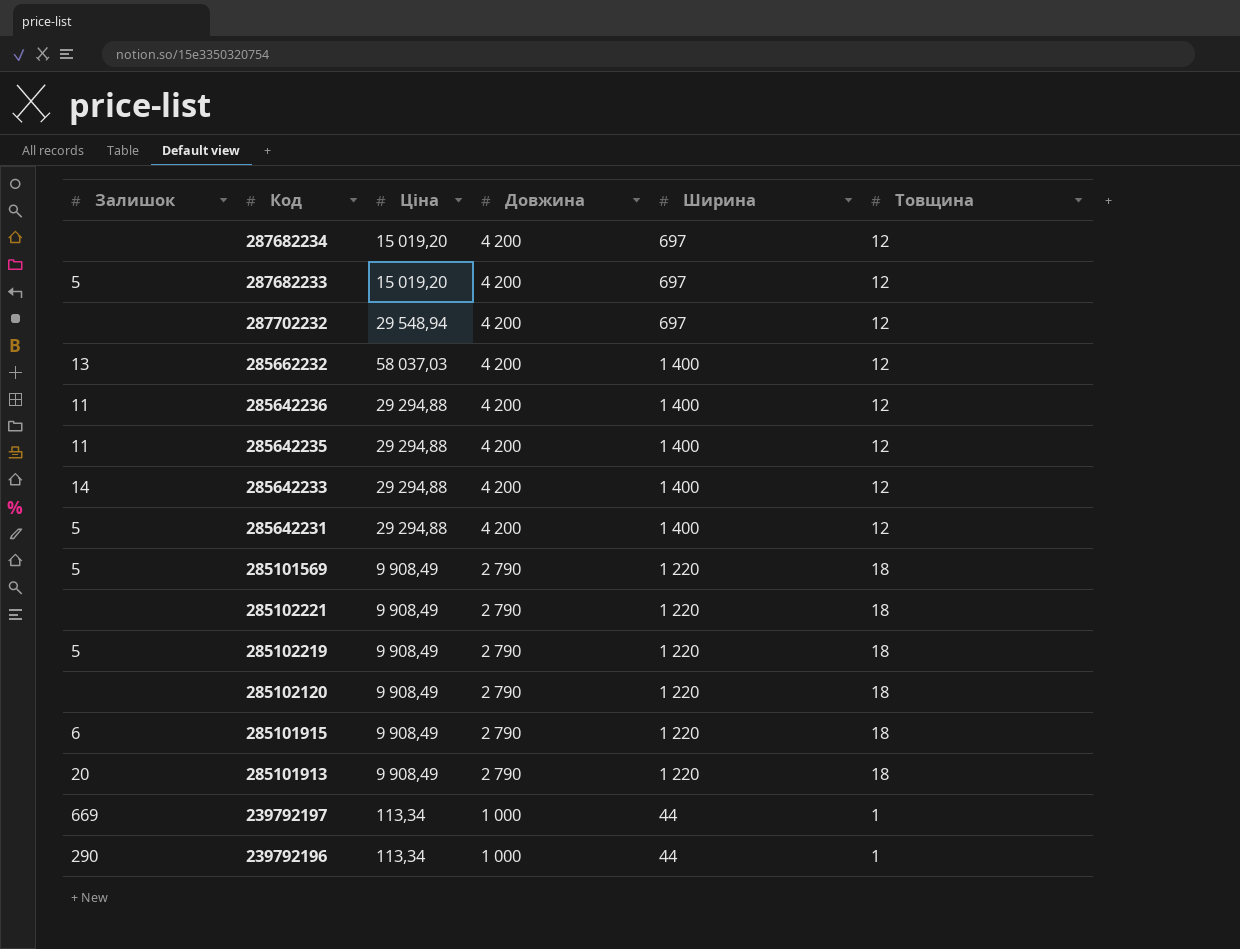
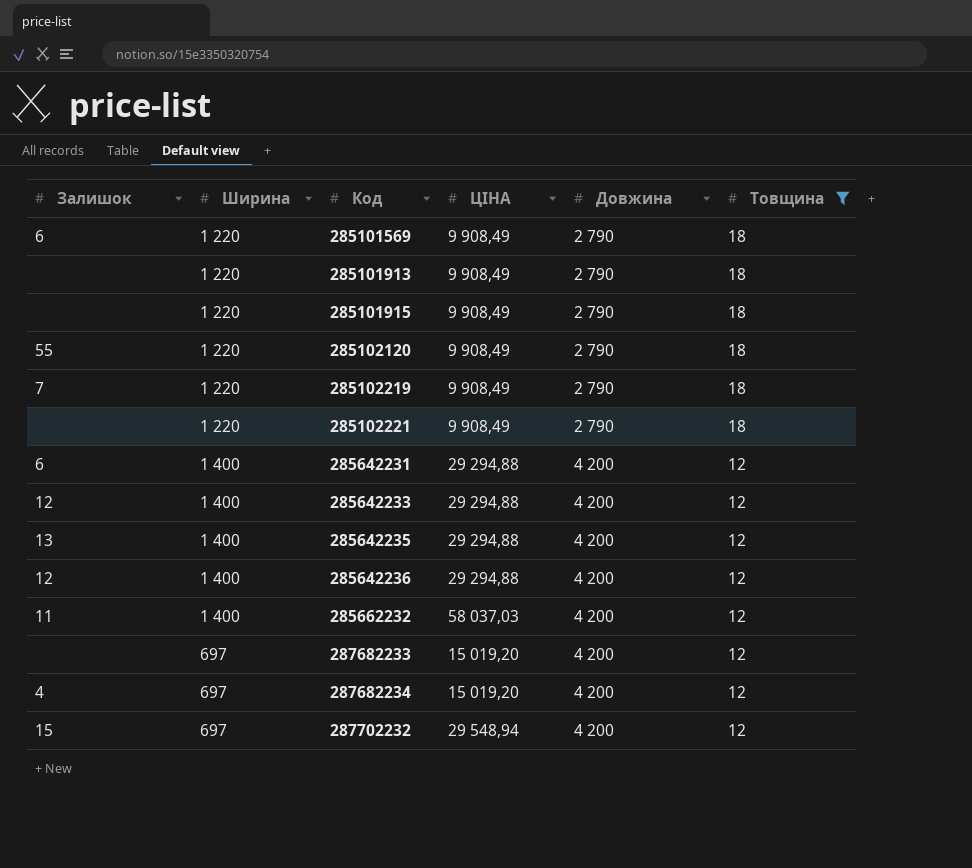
filter: none -> Товщина != 1
row order: Довжина descending -> Код ascending
column Ширина | position: 5 -> 2
column name: Ціна -> ЦІНА
285101569 | Залишок: 5 -> 6
285101913 | Залишок: 20 -> none
285101915 | Залишок: 6 -> none
285102120 | Залишок: none -> 55
285102219 | Залишок: 5 -> 7
285642231 | Залишок: 5 -> 6
285642233 | Залишок: 14 -> 12
285642235 | Залишок: 11 -> 13
285642236 | Залишок: 11 -> 12
285662232 | Залишок: 13 -> 11
287682233 | Залишок: 5 -> none
287682234 | Залишок: none -> 4
287702232 | Залишок: none -> 15

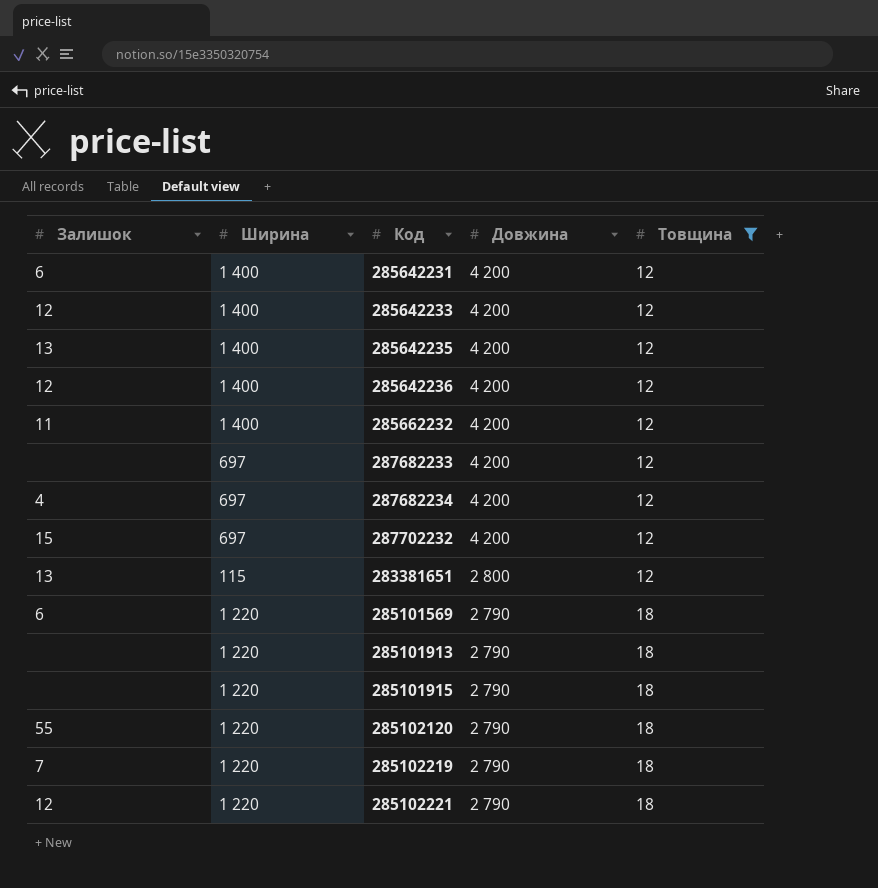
row order: Код ascending -> Довжина descending
column ЦІНА | position: 4 -> none
row 283381651: none -> 13 | 115 | 2 800 | 12
285102221 | Залишок: none -> 12

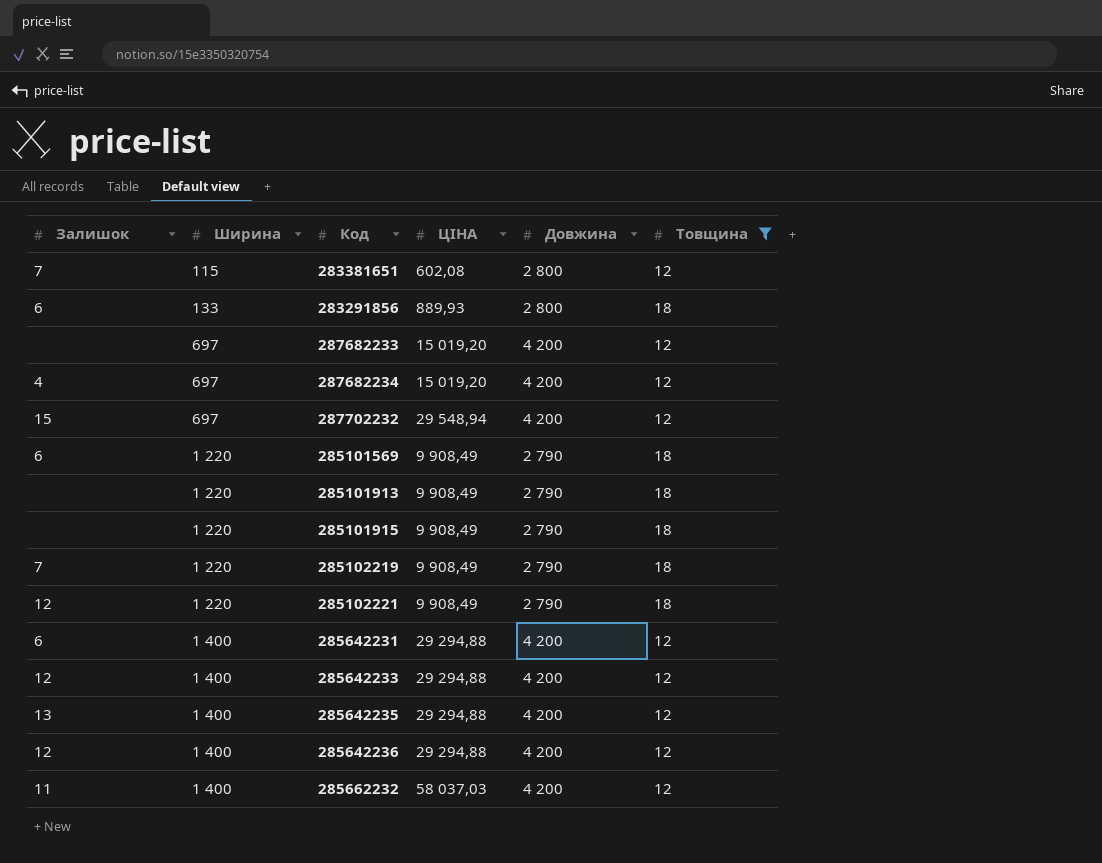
row order: Довжина descending -> Ширина ascending
column ЦІНА | position: none -> 4
row 285102120: 55 | 1 220 | 2 790 | 18 -> none
283381651 | Залишок: 13 -> 7
row 283291856: none -> 6 | 133 | 889,93 | 2 800 | 18

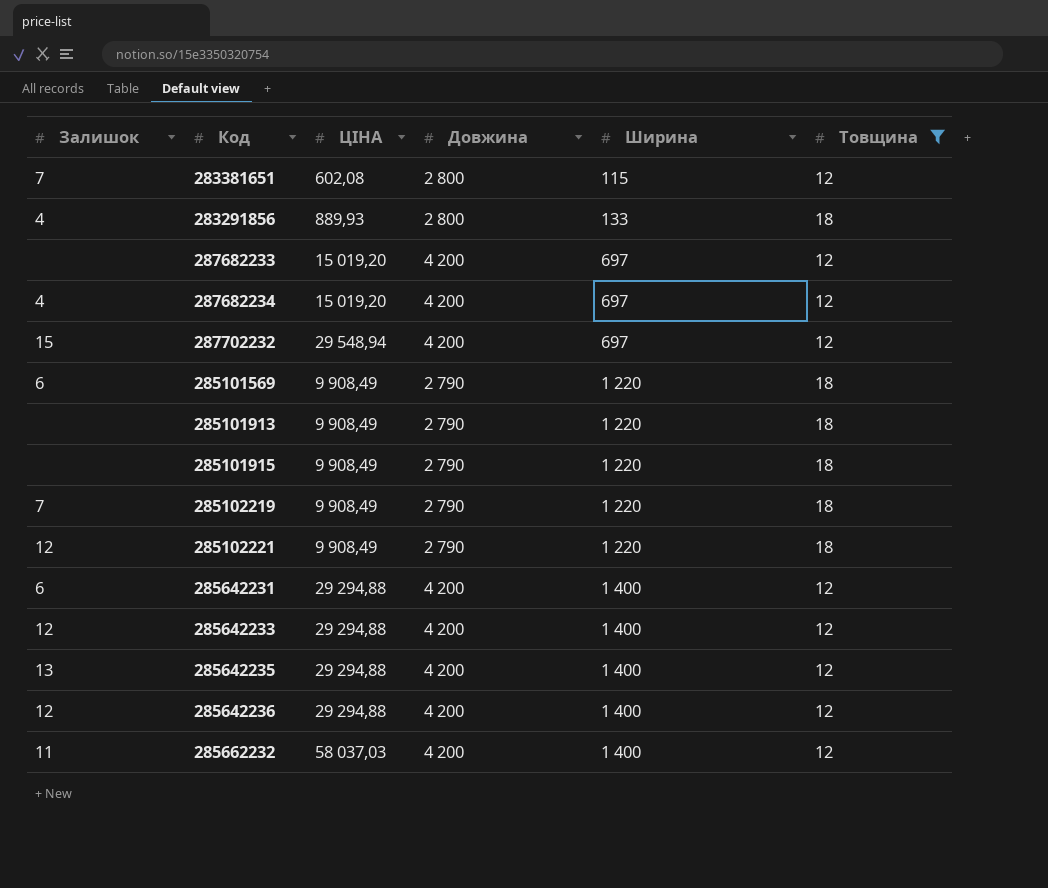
column Ширина | position: 2 -> 5
283291856 | Залишок: 6 -> 4

